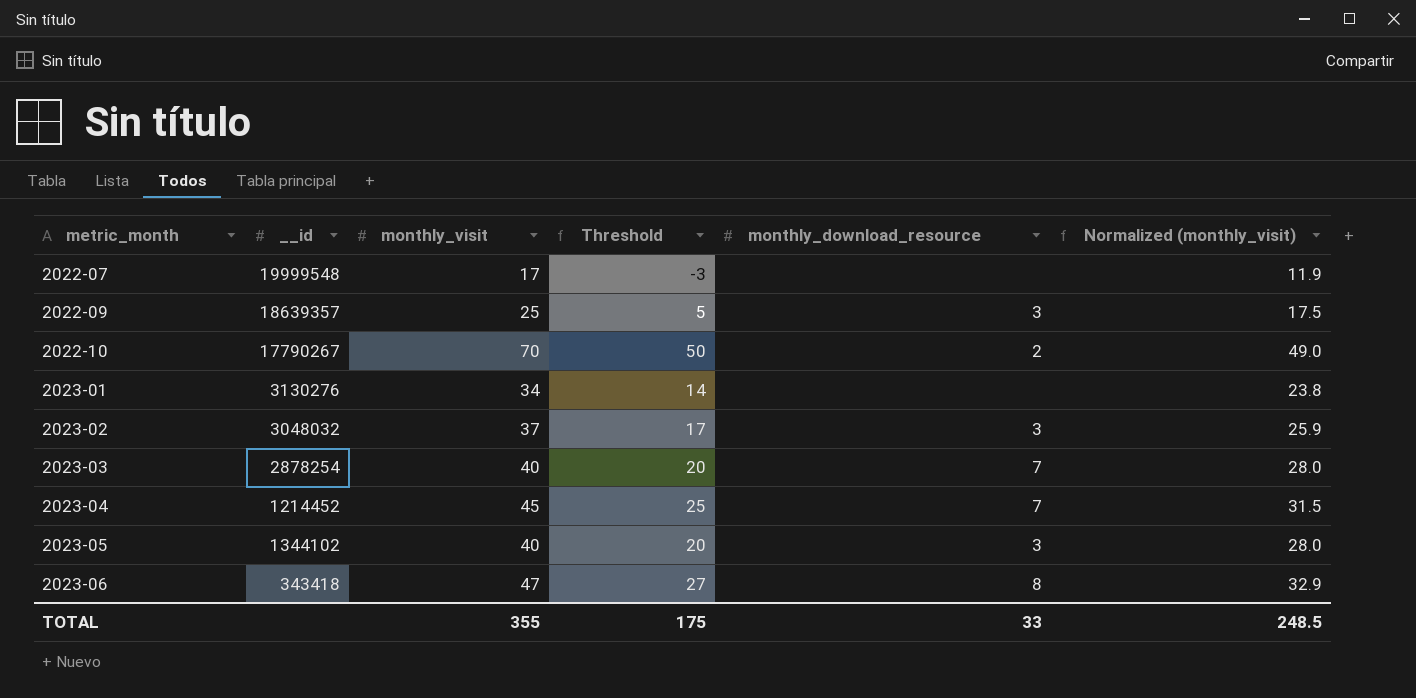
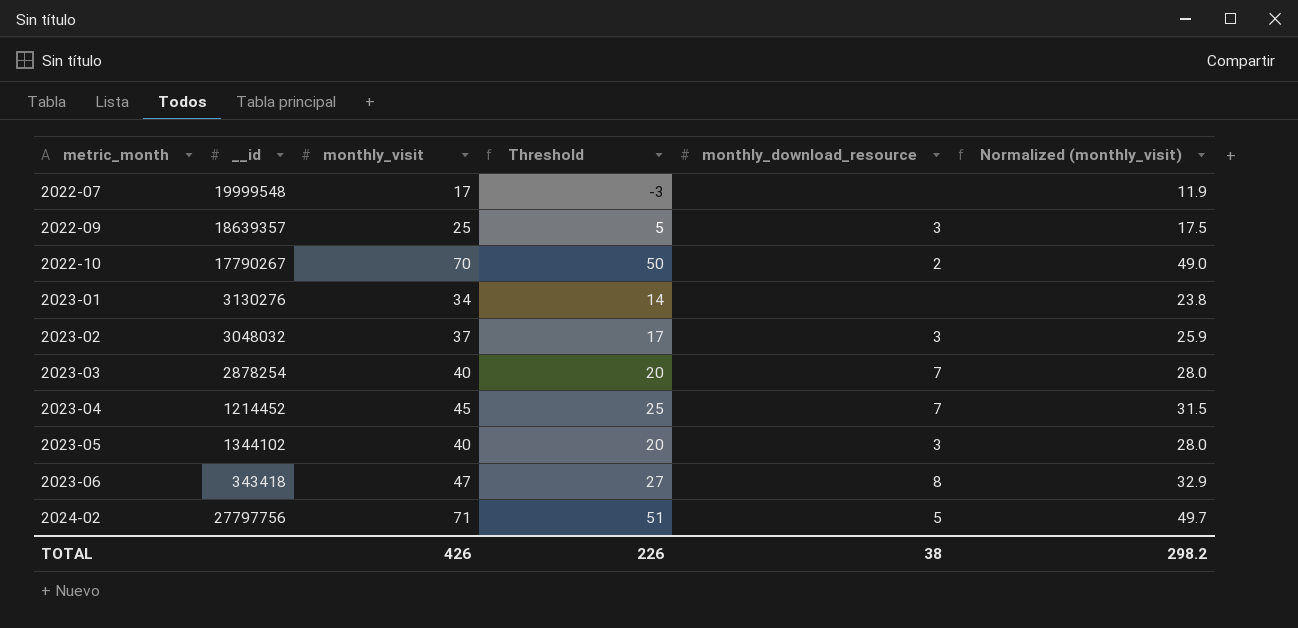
row 2024-02: none -> 27797756 | 71 | 51 | 5 | 49.7
TOTAL | monthly_visit: 355 -> 426
TOTAL | Threshold: 175 -> 226
TOTAL | monthly_download_resource: 33 -> 38
TOTAL | Normalized (monthly_visit): 248.5 -> 298.2

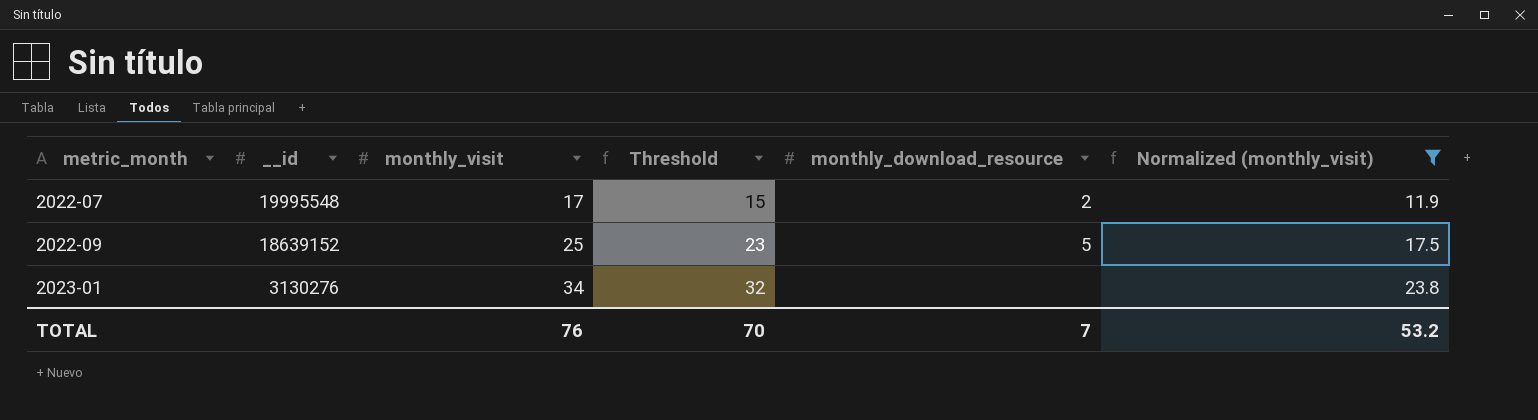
filter: none -> Normalized (monthly_visit) <= 23.8
column Threshold | formula: [monthly_visit] - 20 -> [monthly_visit] - 2
2022-07 | __id: 19999548 -> 19995548
2022-07 | monthly_download_resource: none -> 2
2022-09 | __id: 18639357 -> 18639152
2022-09 | monthly_download_resource: 3 -> 5
TOTAL | monthly_visit: 426 -> 76
TOTAL | Threshold: 226 -> 70
TOTAL | monthly_download_resource: 38 -> 7
TOTAL | Normalized (monthly_visit): 298.2 -> 53.2

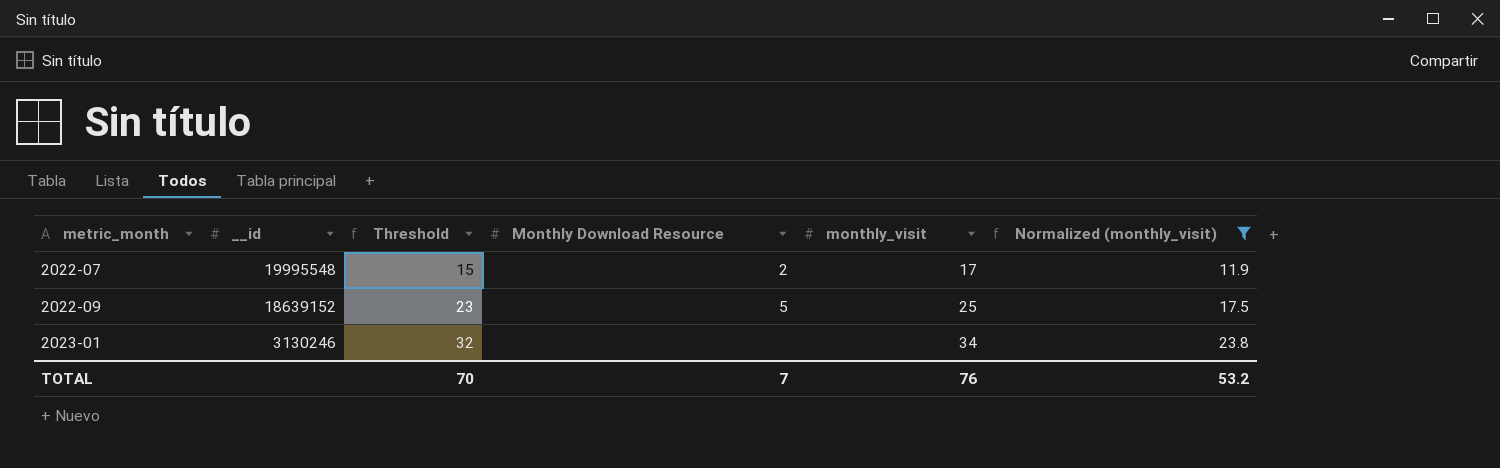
column name: monthly_download_resource -> Monthly Download Resource
column monthly_visit | position: 3 -> 5
2023-01 | __id: 3130276 -> 3130246

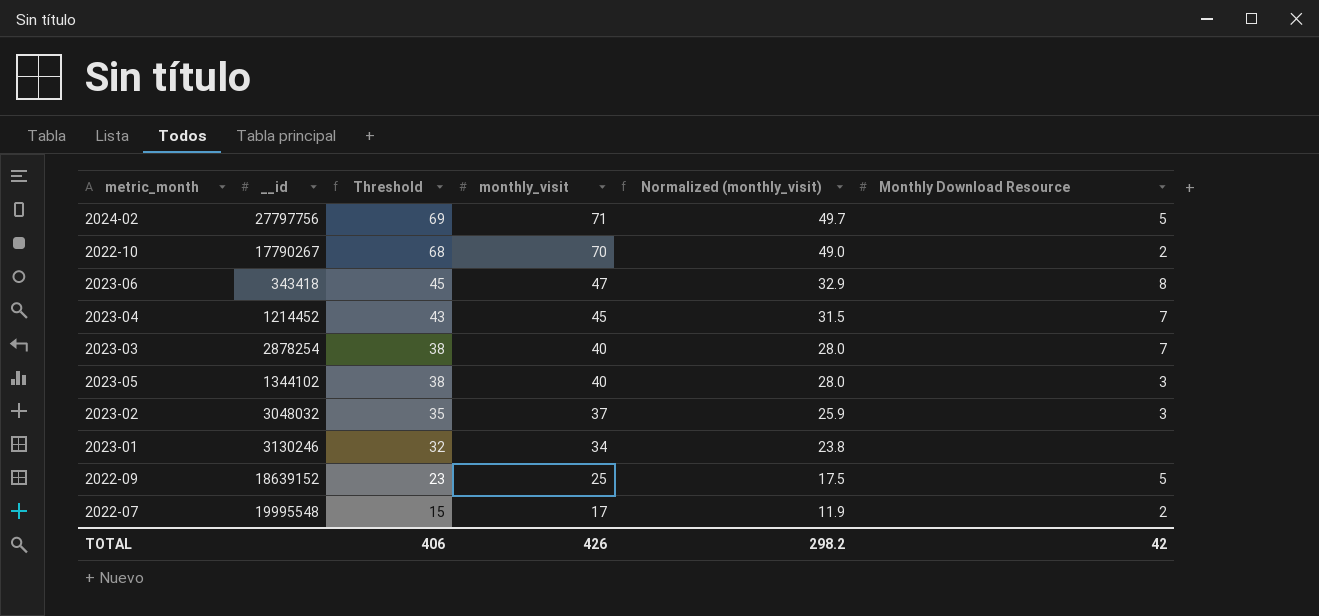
filter: Normalized (monthly_visit) <= 23.8 -> none
row order: metric_month ascending -> Threshold descending
column Monthly Download Resource | position: 4 -> 6
TOTAL | Threshold: 70 -> 406
TOTAL | monthly_visit: 76 -> 426
TOTAL | Normalized (monthly_visit): 53.2 -> 298.2
TOTAL | Monthly Download Resource: 7 -> 42

